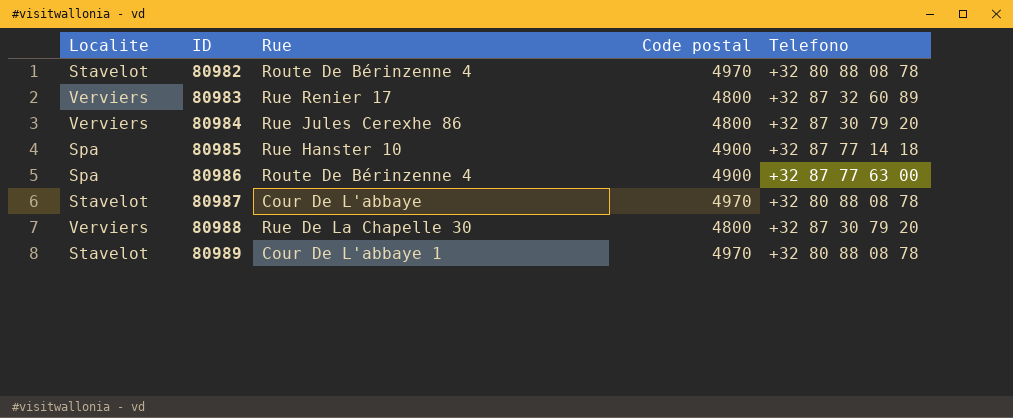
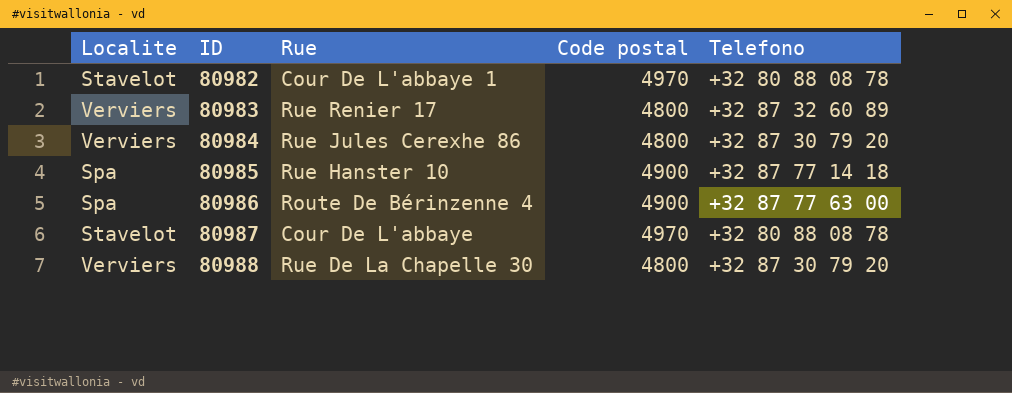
row 80989: Stavelot | Cour De L'abbaye 1 | 4970 | +32 80 88 08 78 -> none
80982 | Rue: Route De Bérinzenne 4 -> Cour De L'abbaye 1

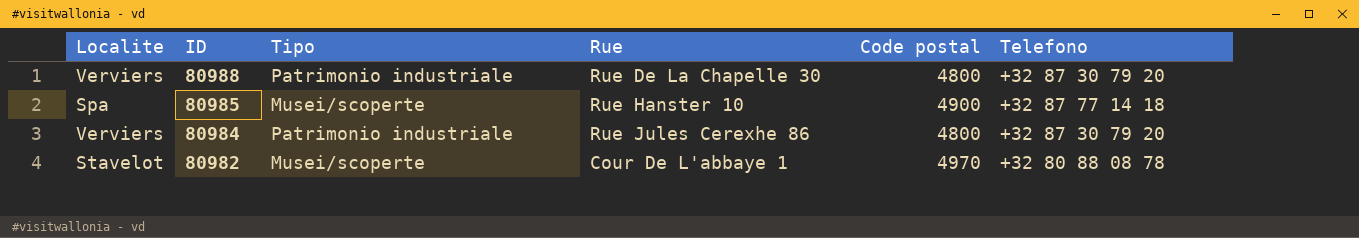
row order: ID ascending -> ID descending
column Tipo | position: none -> 3
row 80983: Verviers | Rue Renier 17 | 4800 | +32 87 32 60 89 -> none
row 80986: Spa | Route De Bérinzenne 4 | 4900 | +32 87 77 63 00 -> none
row 80987: Stavelot | Cour De L'abbaye | 4970 | +32 80 88 08 78 -> none

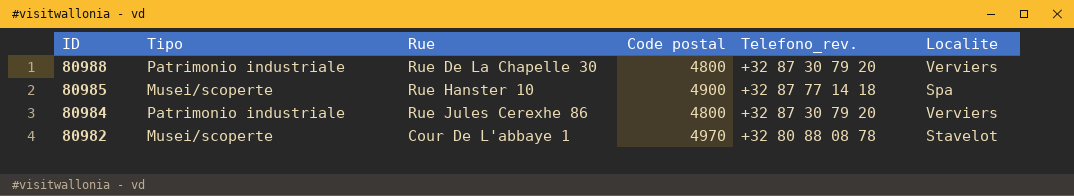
column name: Telefono -> Telefono_rev.
column Localite | position: 1 -> 6

